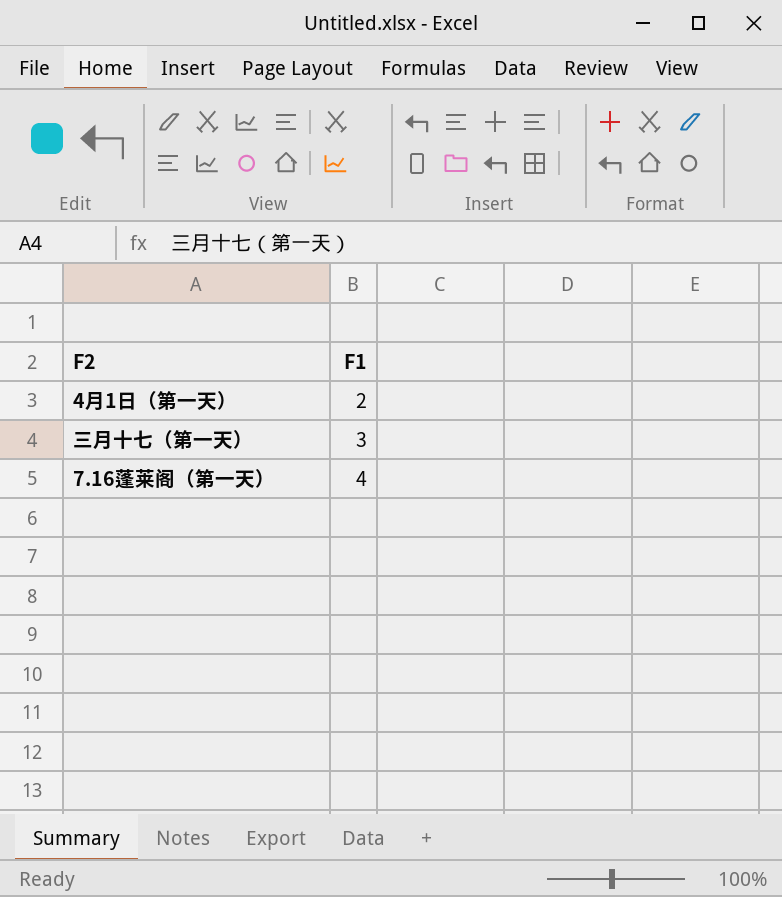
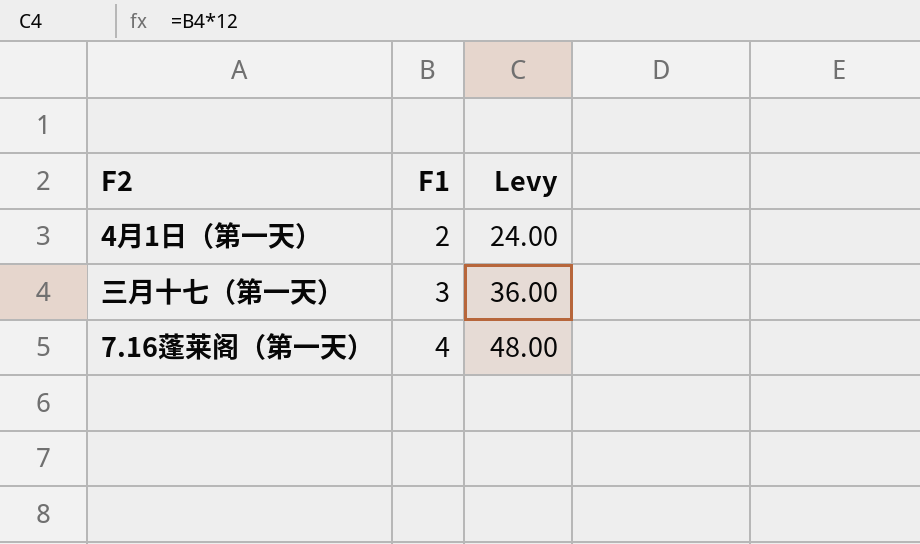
column Levy | formula: none -> [F1] * 12

